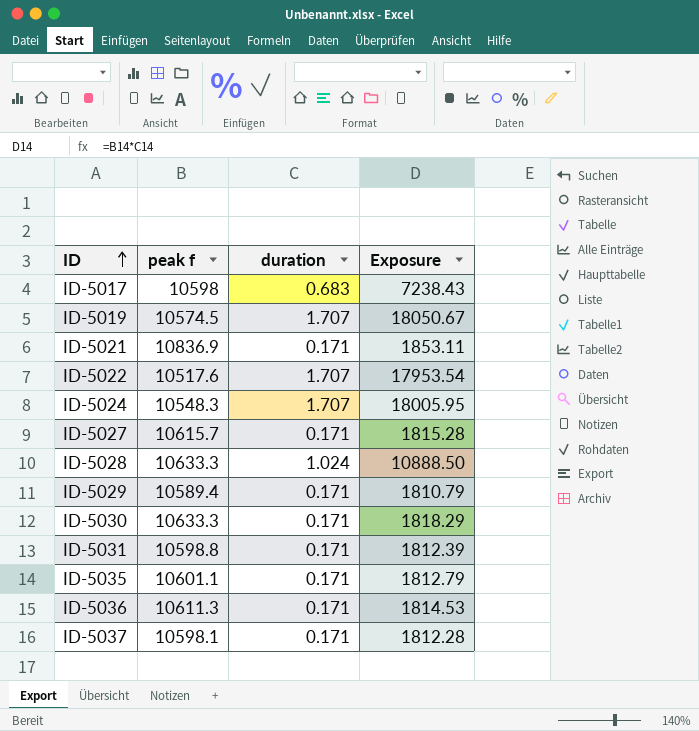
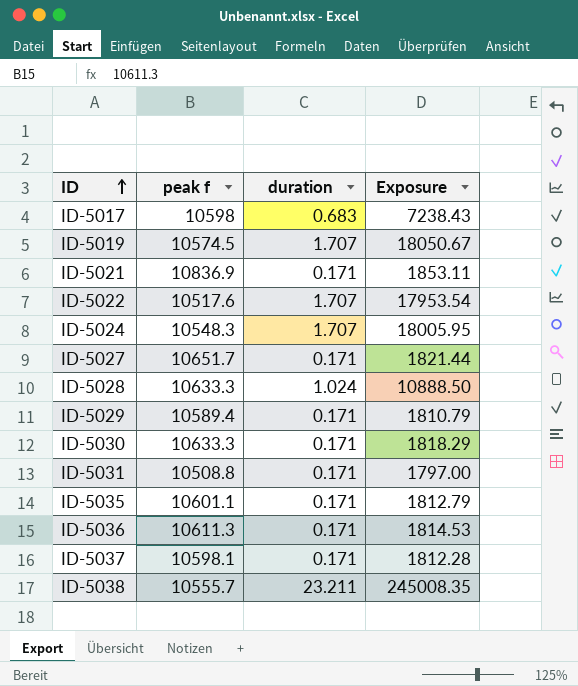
ID-5027 | peak f: 10615.7 -> 10651.7
ID-5027 | Exposure: 1815.28 -> 1821.44
ID-5031 | peak f: 10598.8 -> 10508.8
ID-5031 | Exposure: 1812.39 -> 1797.00
row ID-5038: none -> 10555.7 | 23.211 | 245008.35

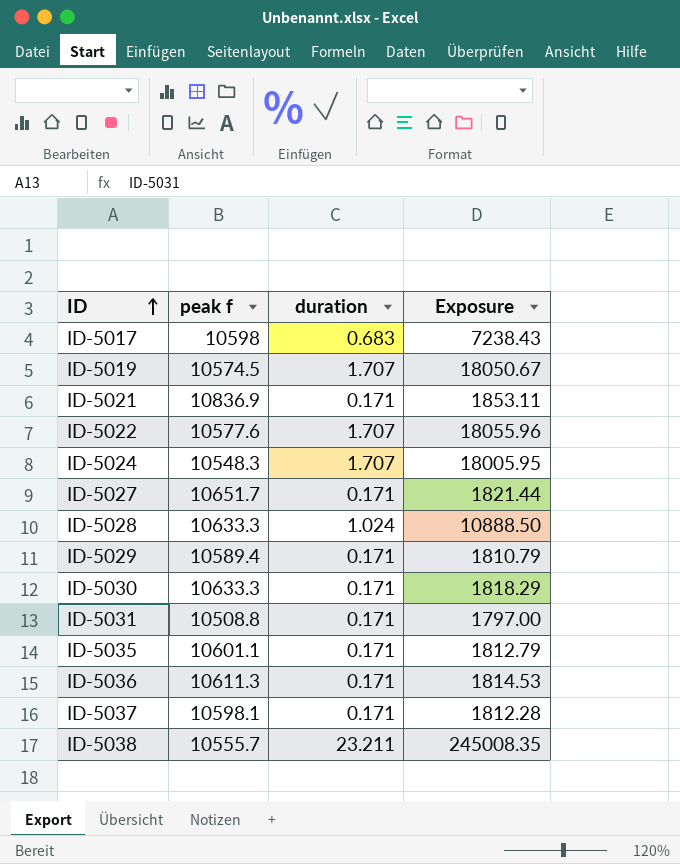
ID-5022 | peak f: 10517.6 -> 10577.6
ID-5022 | Exposure: 17953.54 -> 18055.96

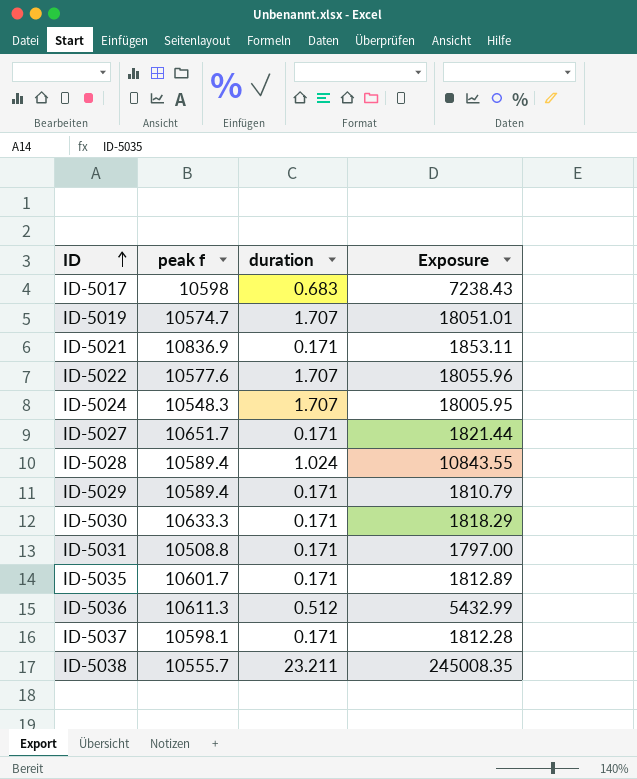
ID-5019 | peak f: 10574.5 -> 10574.7
ID-5019 | Exposure: 18050.67 -> 18051.01
ID-5028 | peak f: 10633.3 -> 10589.4
ID-5028 | Exposure: 10888.50 -> 10843.55
ID-5035 | peak f: 10601.1 -> 10601.7
ID-5035 | Exposure: 1812.79 -> 1812.89
ID-5036 | duration: 0.171 -> 0.512
ID-5036 | Exposure: 1814.53 -> 5432.99

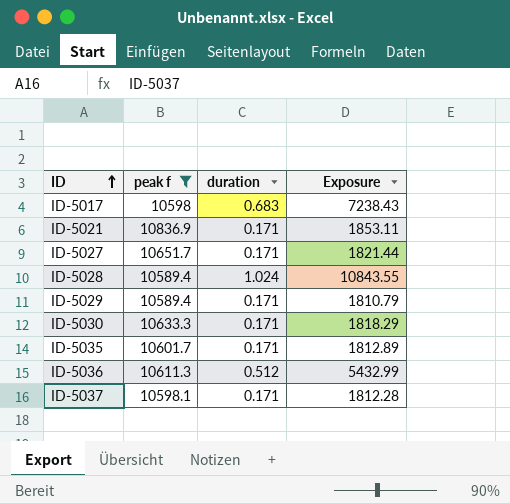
filter: none -> peak f >= 10589.4

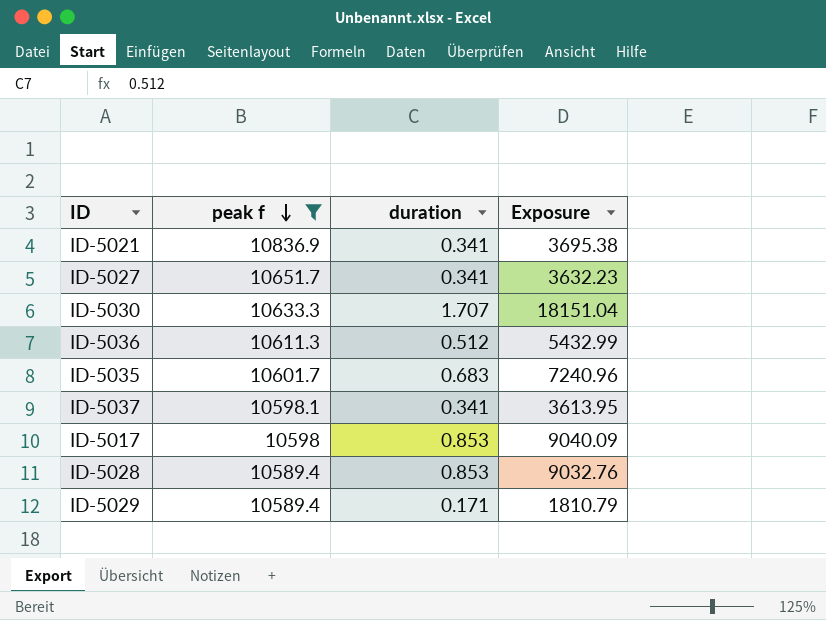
row order: ID ascending -> peak f descending
ID-5021 | duration: 0.171 -> 0.341
ID-5021 | Exposure: 1853.11 -> 3695.38
ID-5027 | duration: 0.171 -> 0.341
ID-5027 | Exposure: 1821.44 -> 3632.23
ID-5030 | duration: 0.171 -> 1.707
ID-5030 | Exposure: 1818.29 -> 18151.04
ID-5035 | duration: 0.171 -> 0.683
ID-5035 | Exposure: 1812.89 -> 7240.96
ID-5037 | duration: 0.171 -> 0.341
ID-5037 | Exposure: 1812.28 -> 3613.95
ID-5017 | duration: 0.683 -> 0.853
ID-5017 | Exposure: 7238.43 -> 9040.09
ID-5028 | duration: 1.024 -> 0.853
ID-5028 | Exposure: 10843.55 -> 9032.76

